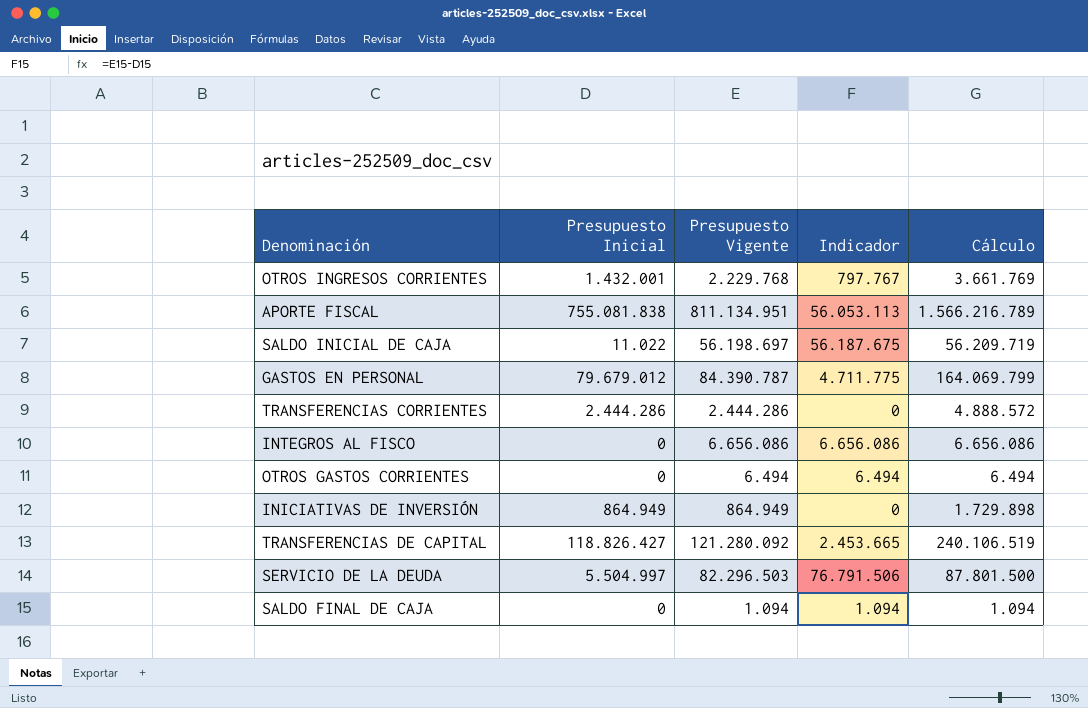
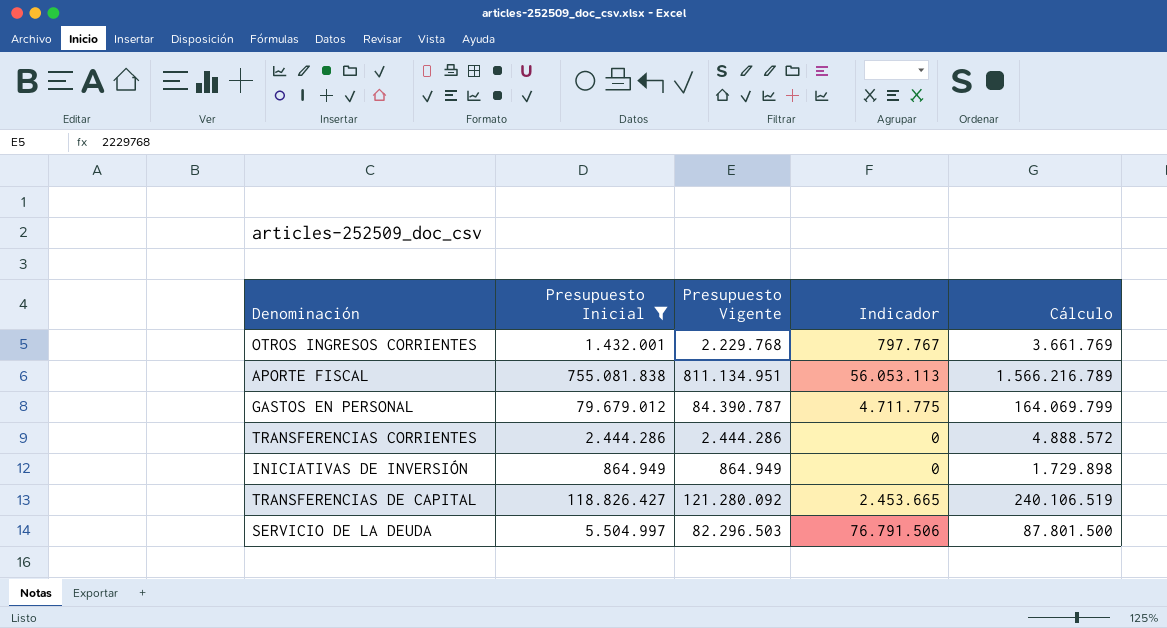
filter: none -> Presupuesto Inicial >= 864.949

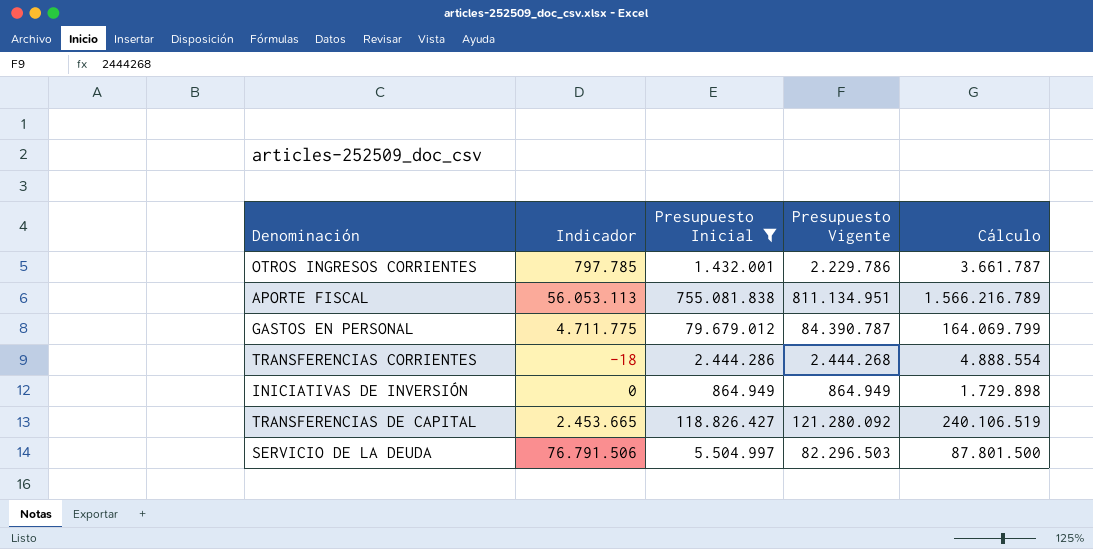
column Indicador | position: 4 -> 2
OTROS INGRESOS CORRIENTES | Indicador: 797.767 -> 797.785
OTROS INGRESOS CORRIENTES | Presupuesto Vigente: 2.229.768 -> 2.229.786
OTROS INGRESOS CORRIENTES | Cálculo: 3.661.769 -> 3.661.787
TRANSFERENCIAS CORRIENTES | Indicador: 0 -> -18
TRANSFERENCIAS CORRIENTES | Presupuesto Vigente: 2.444.286 -> 2.444.268
TRANSFERENCIAS CORRIENTES | Cálculo: 4.888.572 -> 4.888.554

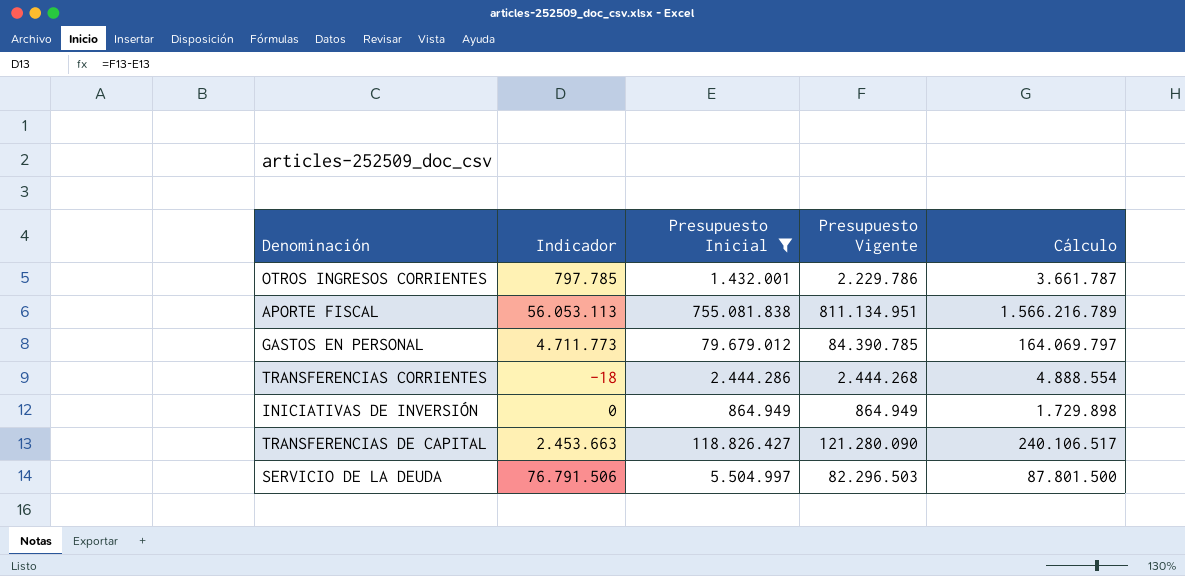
GASTOS EN PERSONAL | Indicador: 4.711.775 -> 4.711.773
GASTOS EN PERSONAL | Presupuesto Vigente: 84.390.787 -> 84.390.785
GASTOS EN PERSONAL | Cálculo: 164.069.799 -> 164.069.797
TRANSFERENCIAS DE CAPITAL | Indicador: 2.453.665 -> 2.453.663
TRANSFERENCIAS DE CAPITAL | Presupuesto Vigente: 121.280.092 -> 121.280.090
TRANSFERENCIAS DE CAPITAL | Cálculo: 240.106.519 -> 240.106.517

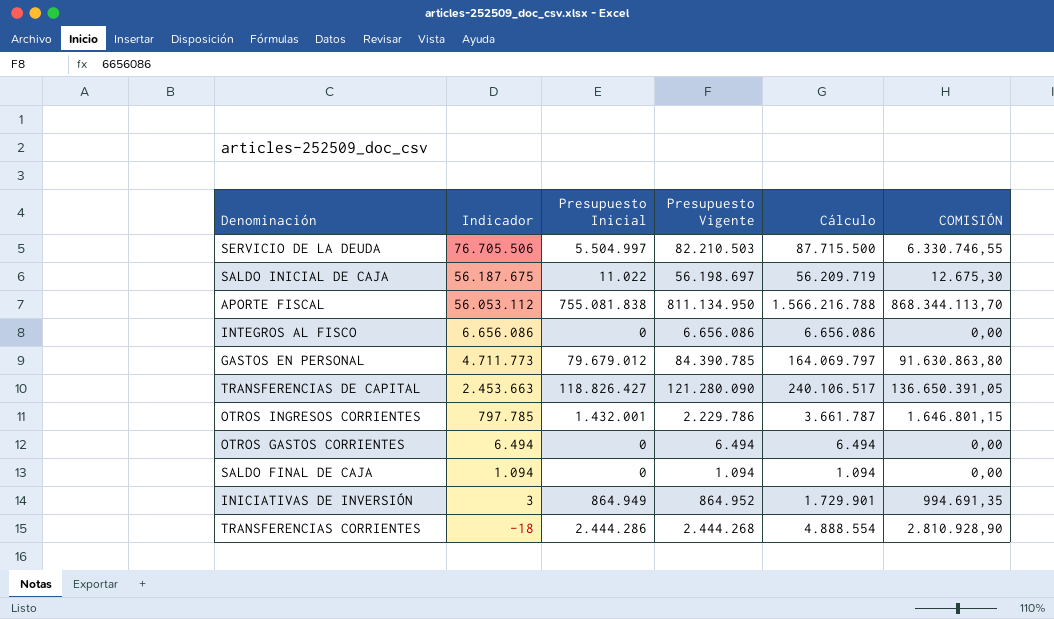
filter: Presupuesto Inicial >= 864.949 -> none
row order: none -> Indicador descending
column COMISIÓN | formula: none -> [Presupuesto Inicial] * 1,15
SERVICIO DE LA DEUDA | Indicador: 76.791.506 -> 76.705.506
SERVICIO DE LA DEUDA | Presupuesto Vigente: 82.296.503 -> 82.210.503
SERVICIO DE LA DEUDA | Cálculo: 87.801.500 -> 87.715.500
APORTE FISCAL | Indicador: 56.053.113 -> 56.053.112
APORTE FISCAL | Presupuesto Vigente: 811.134.951 -> 811.134.950
APORTE FISCAL | Cálculo: 1.566.216.789 -> 1.566.216.788
INICIATIVAS DE INVERSIÓN | Indicador: 0 -> 3
INICIATIVAS DE INVERSIÓN | Presupuesto Vigente: 864.949 -> 864.952
INICIATIVAS DE INVERSIÓN | Cálculo: 1.729.898 -> 1.729.901

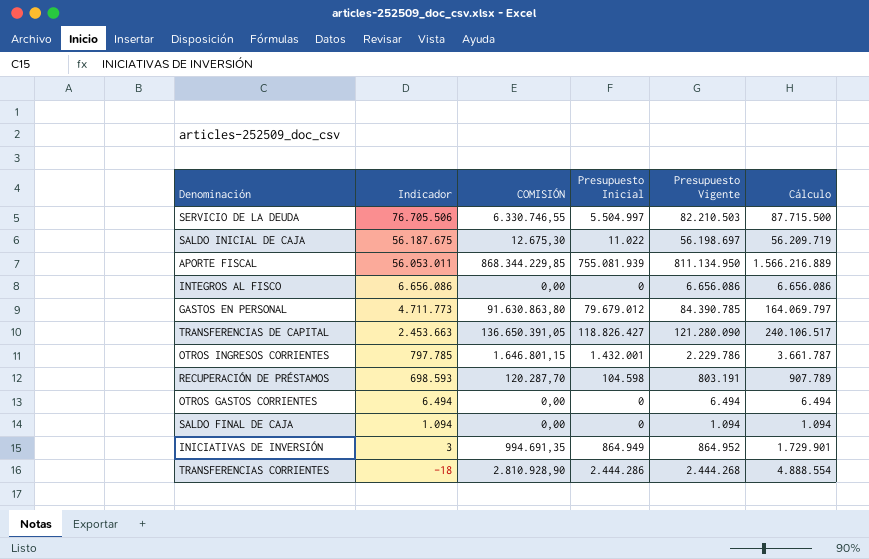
column COMISIÓN | position: 6 -> 3
APORTE FISCAL | Indicador: 56.053.112 -> 56.053.011
APORTE FISCAL | COMISIÓN: 868.344.113,70 -> 868.344.229,85
APORTE FISCAL | Presupuesto Inicial: 755.081.838 -> 755.081.939
APORTE FISCAL | Cálculo: 1.566.216.788 -> 1.566.216.889
row RECUPERACIÓN DE PRÉSTAMOS: none -> 698.593 | 120.287,70 | 104.598 | 803.191 | 907.789

